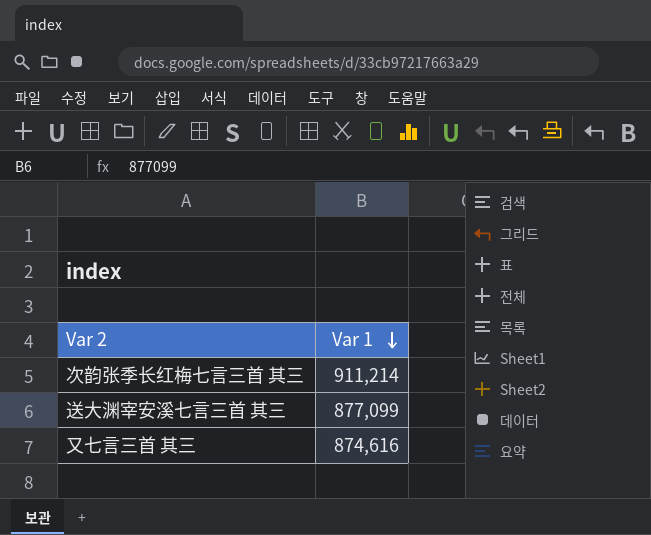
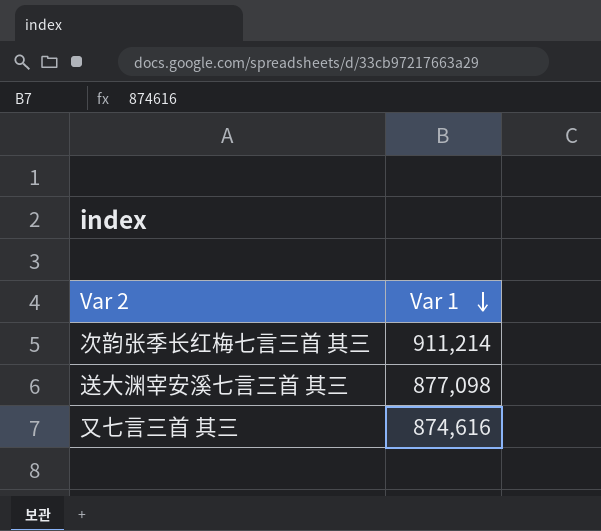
送大渊宰安溪七言三首 其三 | Var 1: 877,099 -> 877,098

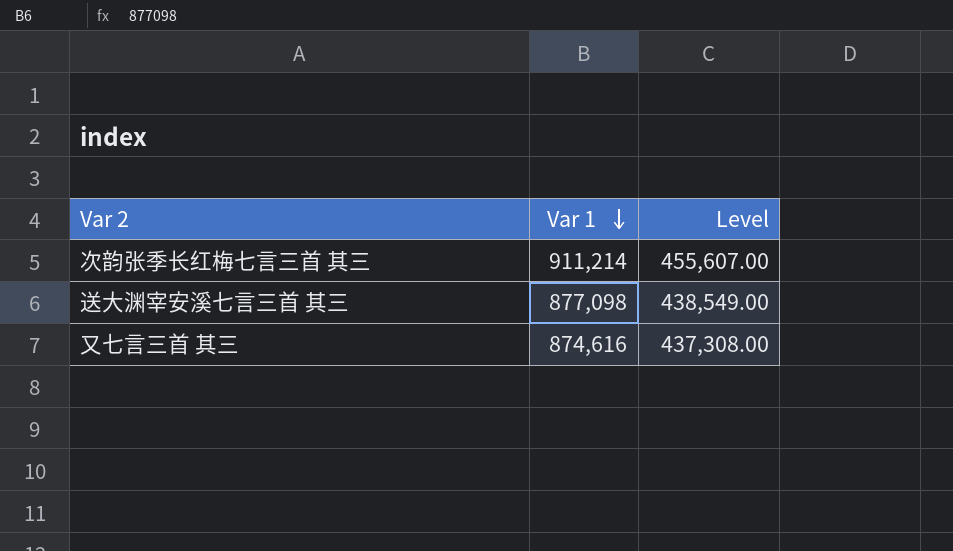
column Level | formula: none -> [Var 1] * 0.5

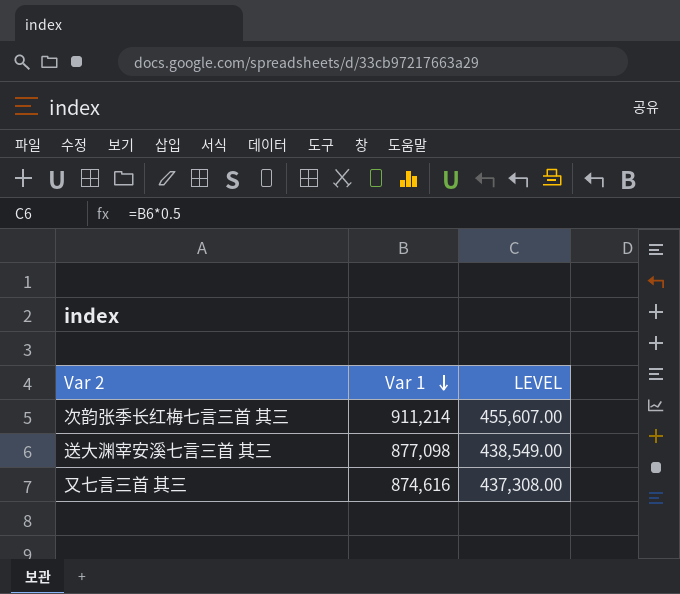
column name: Level -> LEVEL

